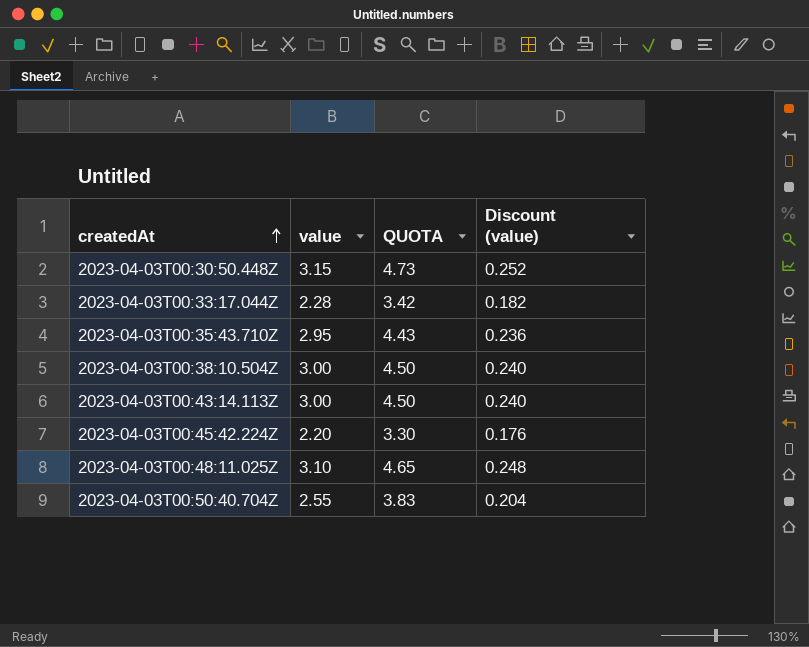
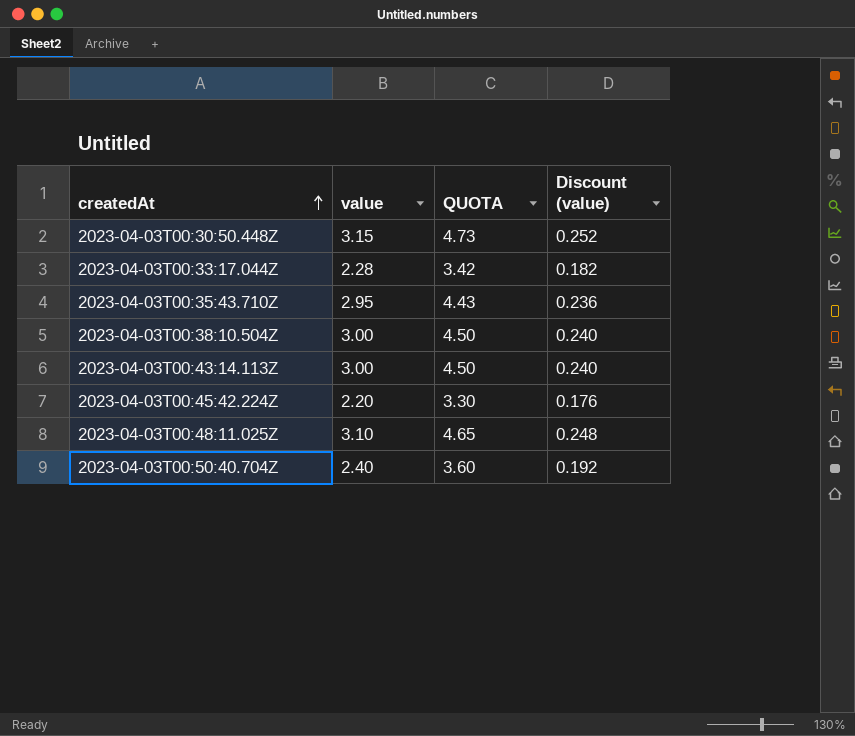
2023-04-03T00:50:40.704Z | value: 2.55 -> 2.40
2023-04-03T00:50:40.704Z | QUOTA: 3.83 -> 3.60
2023-04-03T00:50:40.704Z | Discount (value): 0.204 -> 0.192

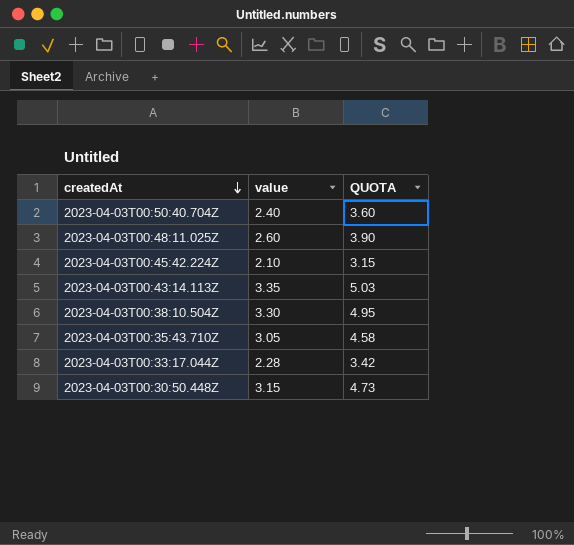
row order: createdAt ascending -> createdAt descending
column Discount (value) | formula: [value] * 0.08 -> none
2023-04-03T00:48:11.025Z | value: 3.10 -> 2.60
2023-04-03T00:48:11.025Z | QUOTA: 4.65 -> 3.90
2023-04-03T00:45:42.224Z | value: 2.20 -> 2.10
2023-04-03T00:45:42.224Z | QUOTA: 3.30 -> 3.15
2023-04-03T00:43:14.113Z | value: 3.00 -> 3.35
2023-04-03T00:43:14.113Z | QUOTA: 4.50 -> 5.03
2023-04-03T00:38:10.504Z | value: 3.00 -> 3.30
2023-04-03T00:38:10.504Z | QUOTA: 4.50 -> 4.95
2023-04-03T00:35:43.710Z | value: 2.95 -> 3.05
2023-04-03T00:35:43.710Z | QUOTA: 4.43 -> 4.58

